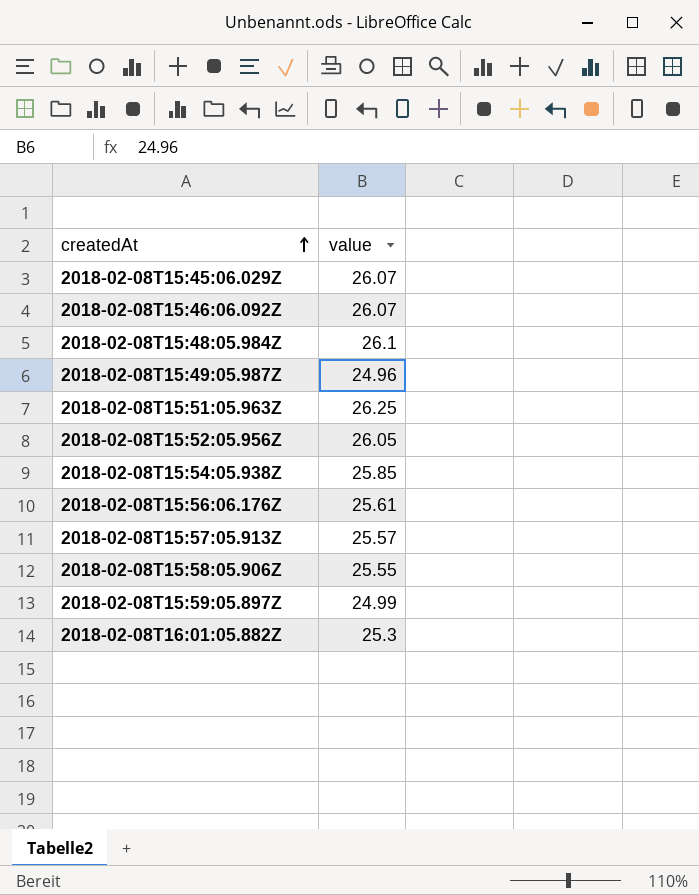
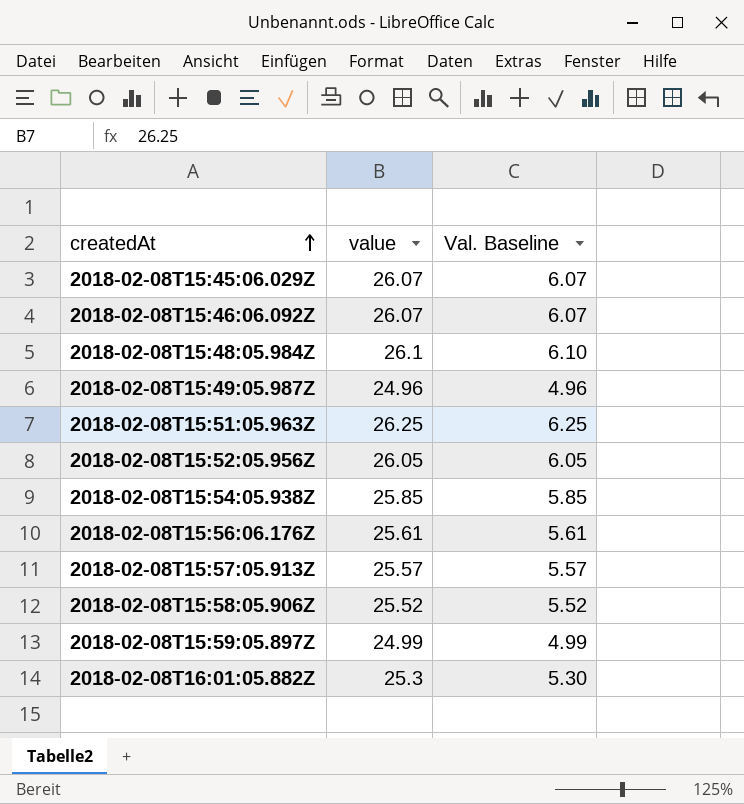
column Val. Baseline | formula: none -> [value] - 20
2018-02-08T15:58:05.906Z | value: 25.55 -> 25.52

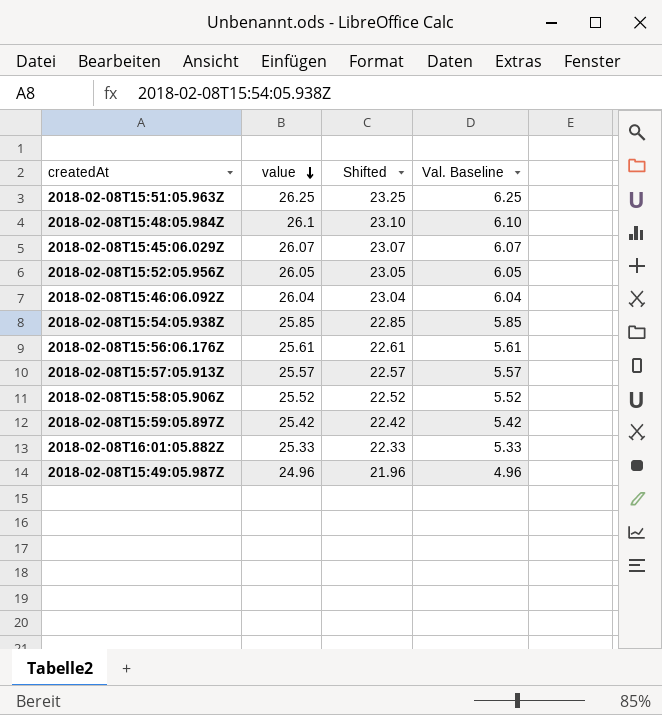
row order: createdAt ascending -> value descending
column Shifted | formula: none -> [value] - 3
2018-02-08T15:46:06.092Z | value: 26.07 -> 26.04
2018-02-08T15:46:06.092Z | Val. Baseline: 6.07 -> 6.04
2018-02-08T15:59:05.897Z | value: 24.99 -> 25.42
2018-02-08T15:59:05.897Z | Val. Baseline: 4.99 -> 5.42
2018-02-08T16:01:05.882Z | value: 25.3 -> 25.33
2018-02-08T16:01:05.882Z | Val. Baseline: 5.30 -> 5.33

